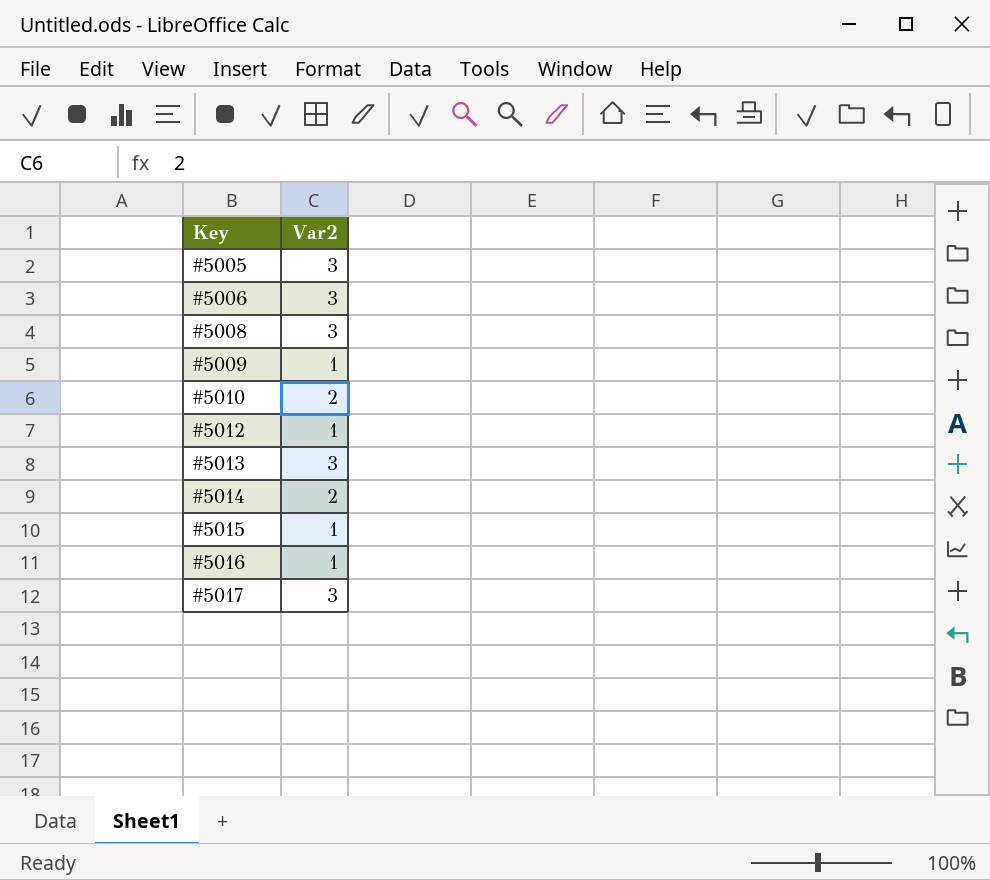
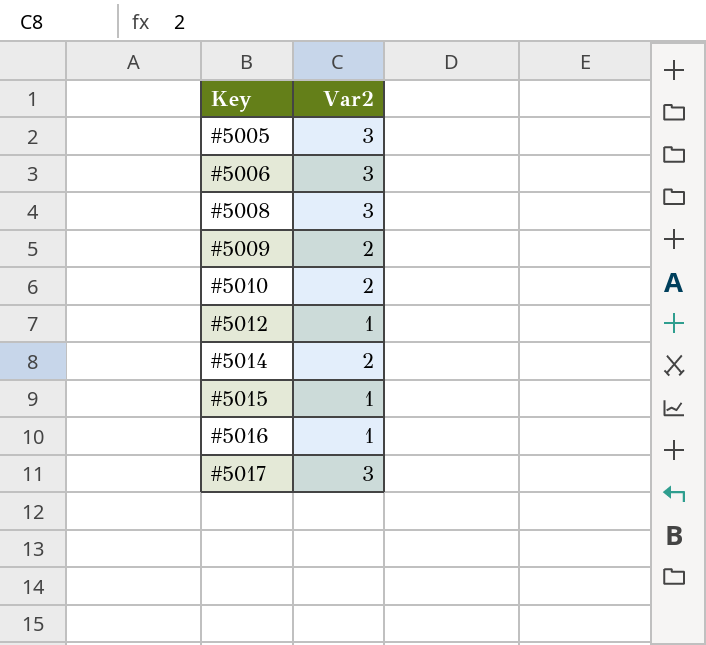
row #5013: 3 -> none
#5009 | Var2: 1 -> 2

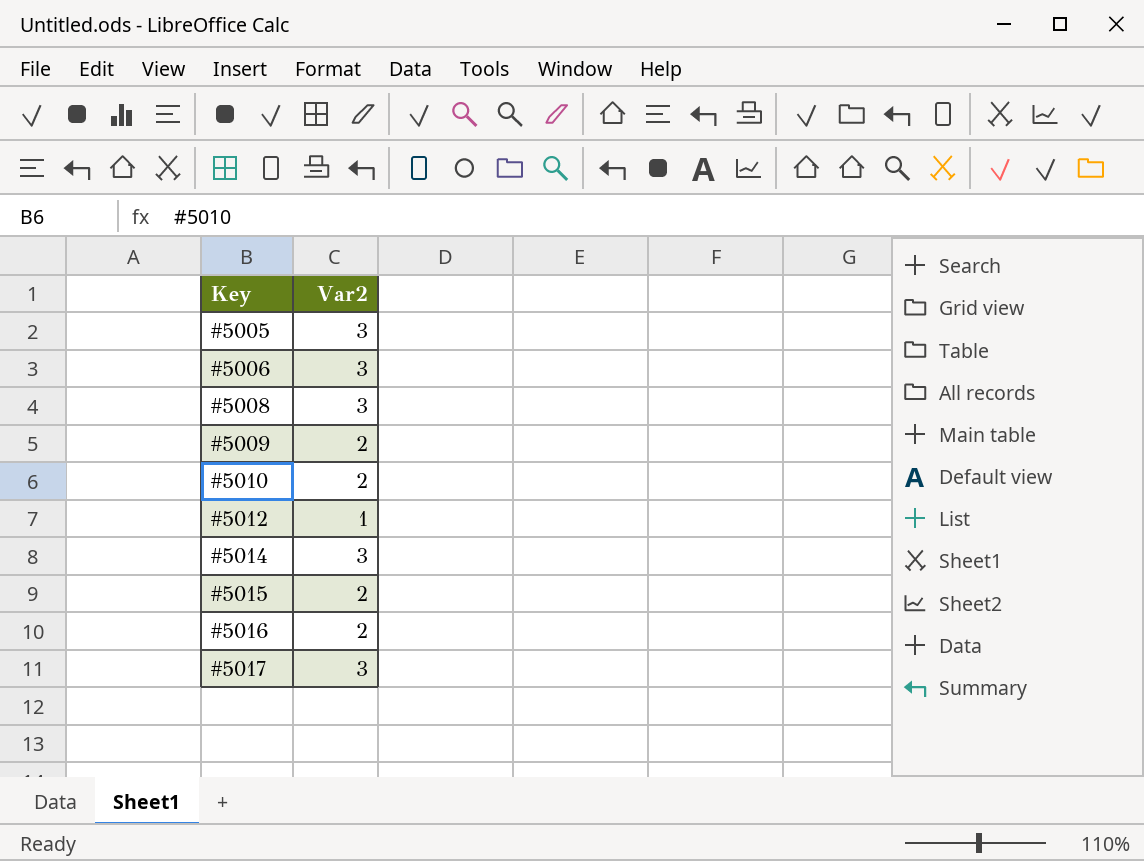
#5014 | Var2: 2 -> 3
#5015 | Var2: 1 -> 2
#5016 | Var2: 1 -> 2

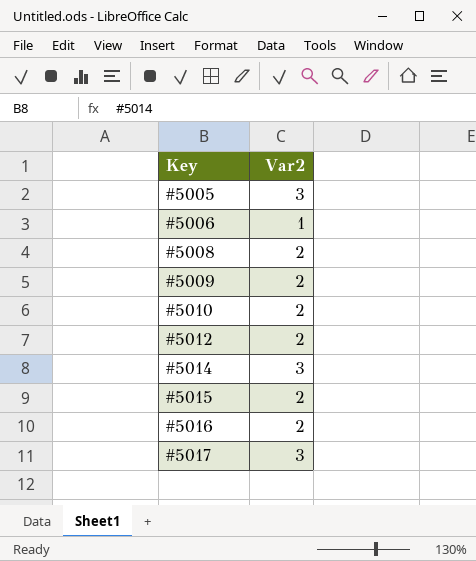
#5006 | Var2: 3 -> 1
#5008 | Var2: 3 -> 2
#5012 | Var2: 1 -> 2

